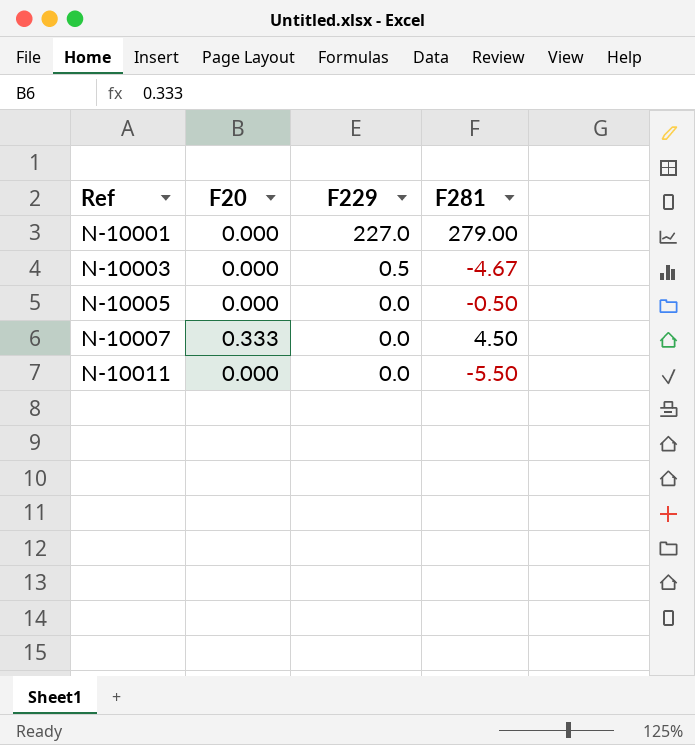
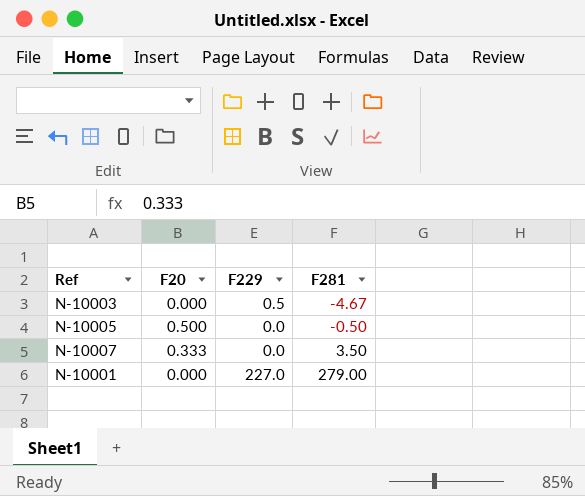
row order: Ref ascending -> F281 ascending
row N-10011: 0.000 | 0.0 | -5.50 -> none
N-10005 | F20: 0.000 -> 0.500
N-10007 | F281: 4.50 -> 3.50

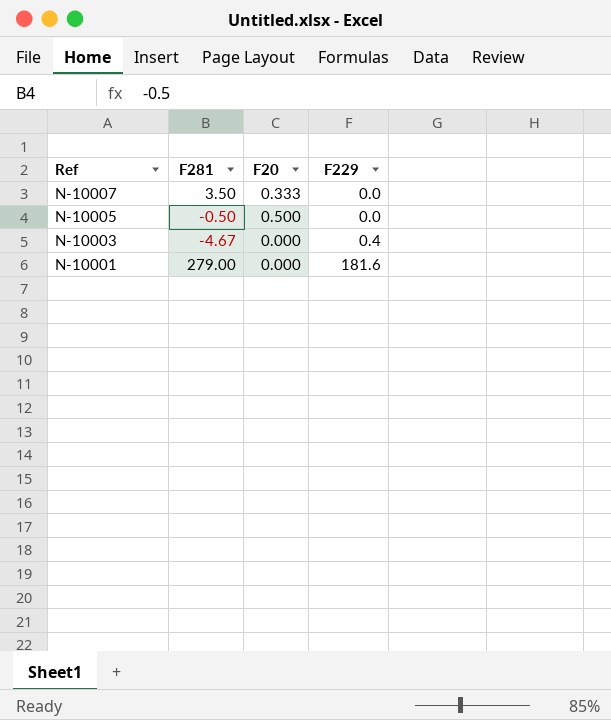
row order: F281 ascending -> Ref descending
column F281 | position: 4 -> 2
N-10003 | F229: 0.5 -> 0.4
N-10001 | F229: 227.0 -> 181.6

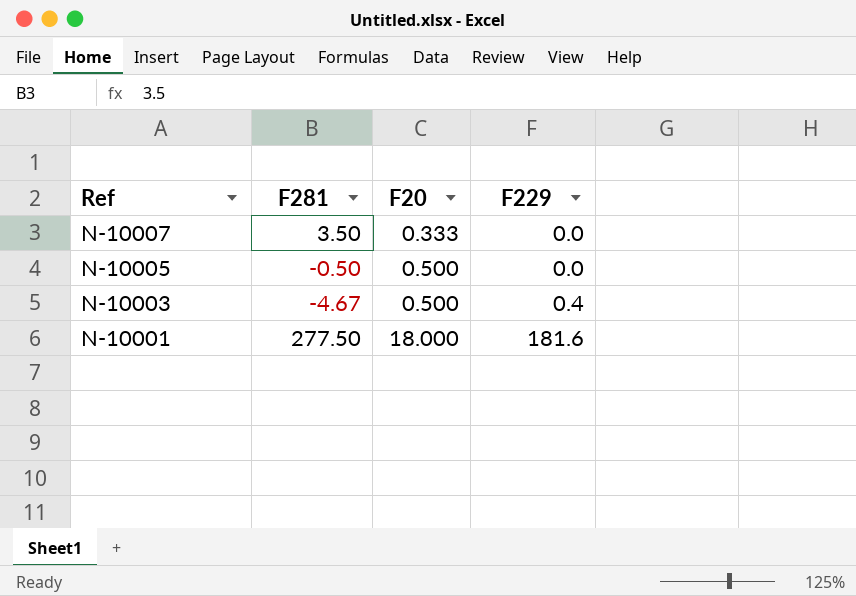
N-10003 | F20: 0.000 -> 0.500
N-10001 | F281: 279.00 -> 277.50
N-10001 | F20: 0.000 -> 18.000

